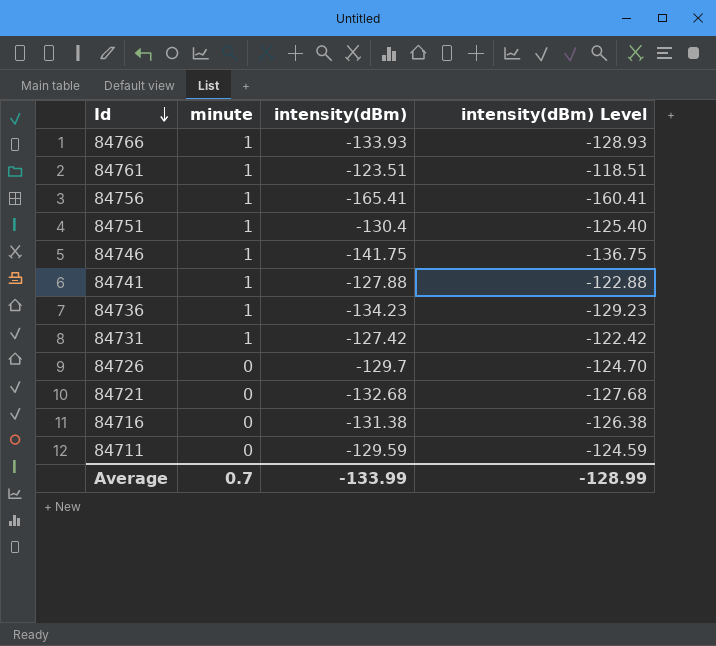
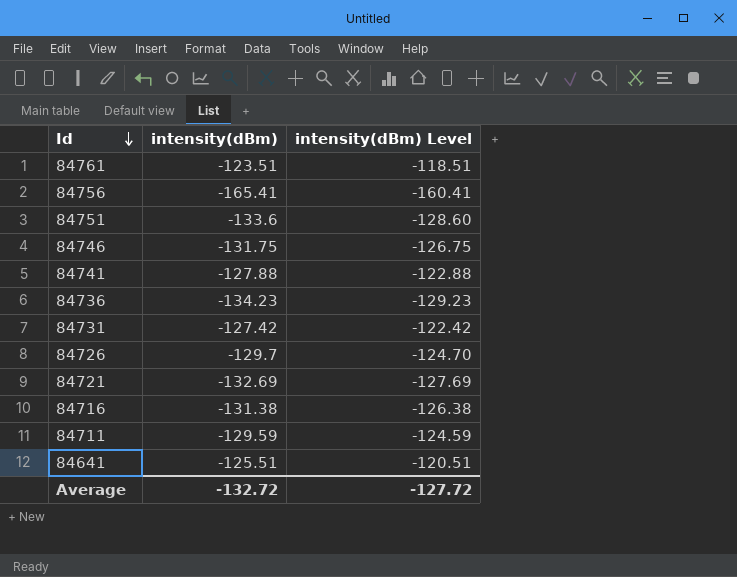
column minute | position: 2 -> none
row 84766: 1 | -133.93 | -128.93 -> none
84751 | intensity(dBm): -130.4 -> -133.6
84751 | intensity(dBm) Level: -125.40 -> -128.60
84746 | intensity(dBm): -141.75 -> -131.75
84746 | intensity(dBm) Level: -136.75 -> -126.75
84721 | intensity(dBm): -132.68 -> -132.69
84721 | intensity(dBm) Level: -127.68 -> -127.69
row 84641: none -> -125.51 | -120.51
Average | intensity(dBm): -133.99 -> -132.72
Average | intensity(dBm) Level: -128.99 -> -127.72

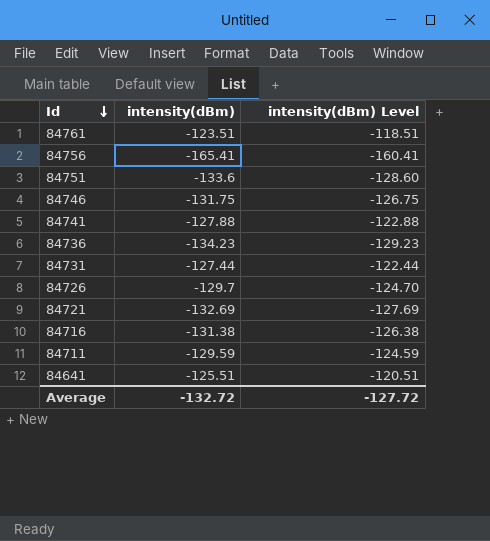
84731 | intensity(dBm): -127.42 -> -127.44
84731 | intensity(dBm) Level: -122.42 -> -122.44

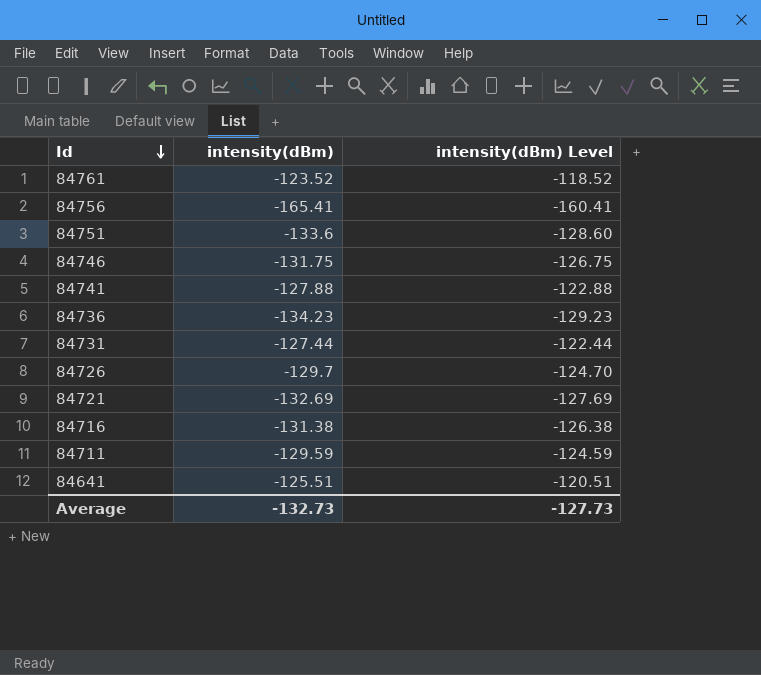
84761 | intensity(dBm): -123.51 -> -123.52
84761 | intensity(dBm) Level: -118.51 -> -118.52
Average | intensity(dBm): -132.72 -> -132.73
Average | intensity(dBm) Level: -127.72 -> -127.73

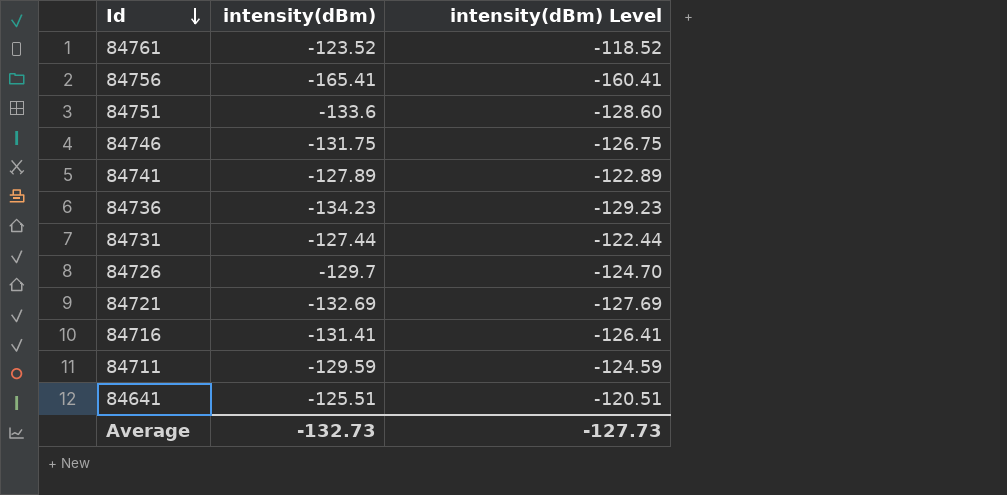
84741 | intensity(dBm): -127.88 -> -127.89
84741 | intensity(dBm) Level: -122.88 -> -122.89
84716 | intensity(dBm): -131.38 -> -131.41
84716 | intensity(dBm) Level: -126.38 -> -126.41

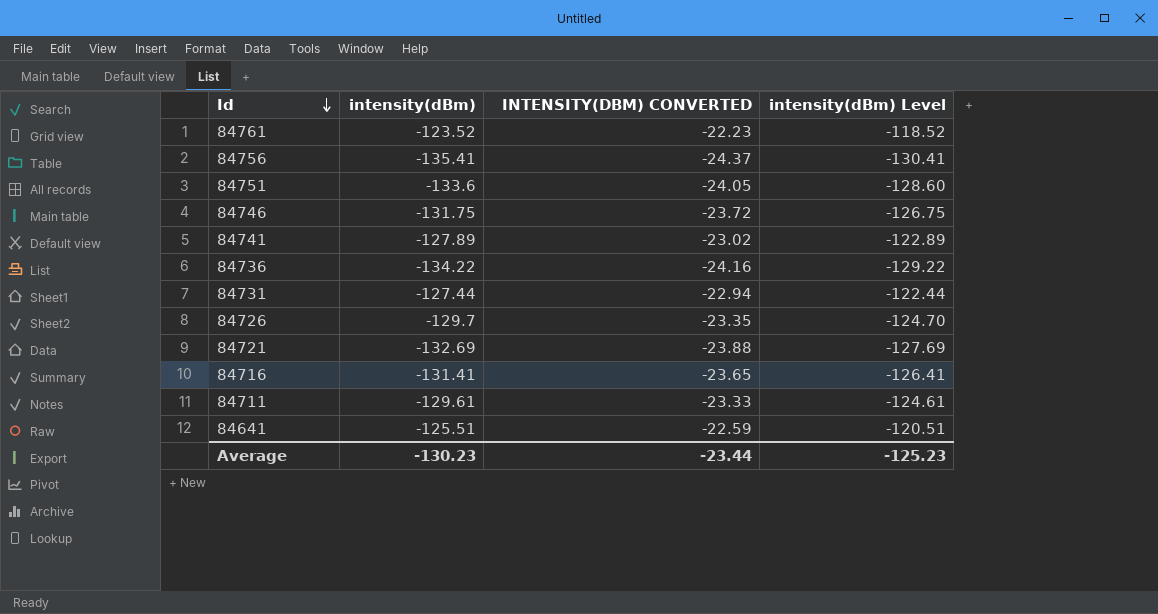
column INTENSITY(DBM) CONVERTED | formula: none -> [intensity(dBm)] * 0.18
84756 | intensity(dBm): -165.41 -> -135.41
84756 | intensity(dBm) Level: -160.41 -> -130.41
84736 | intensity(dBm): -134.23 -> -134.22
84736 | intensity(dBm) Level: -129.23 -> -129.22
84711 | intensity(dBm): -129.59 -> -129.61
84711 | intensity(dBm) Level: -124.59 -> -124.61
Average | intensity(dBm): -132.73 -> -130.23
Average | intensity(dBm) Level: -127.73 -> -125.23

